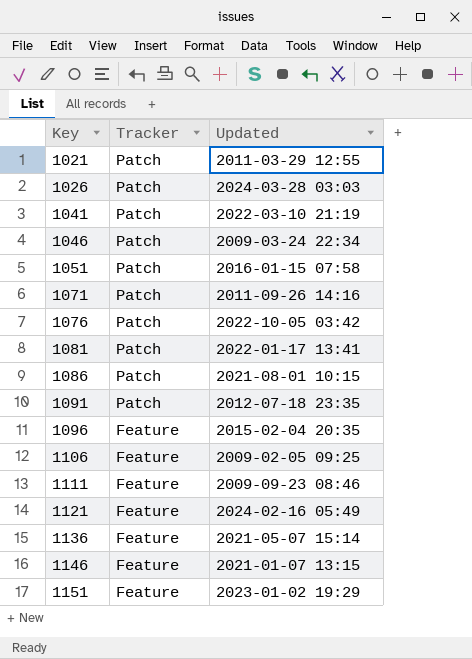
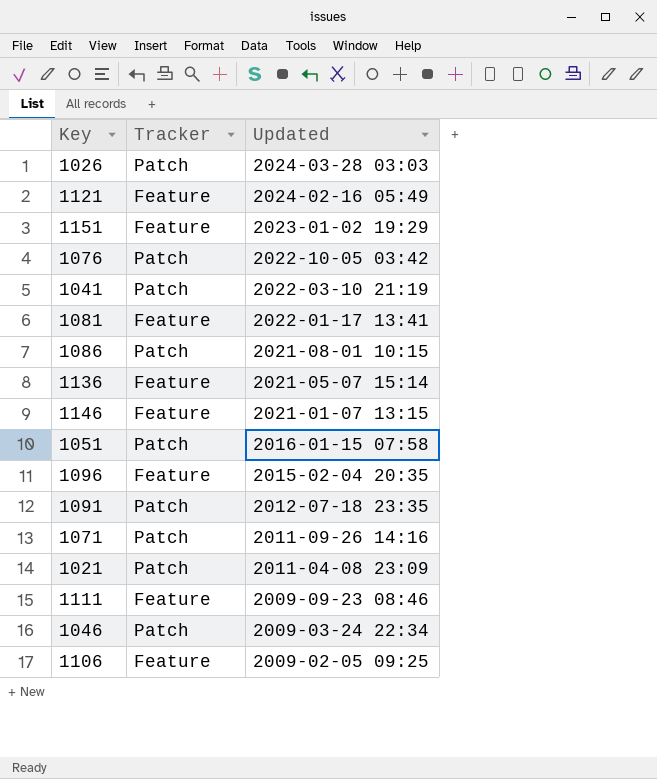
row order: Key ascending -> Updated descending
1081 | Tracker: Patch -> Feature
1021 | Updated: 2011-03-29 12:55 -> 2011-04-08 23:09

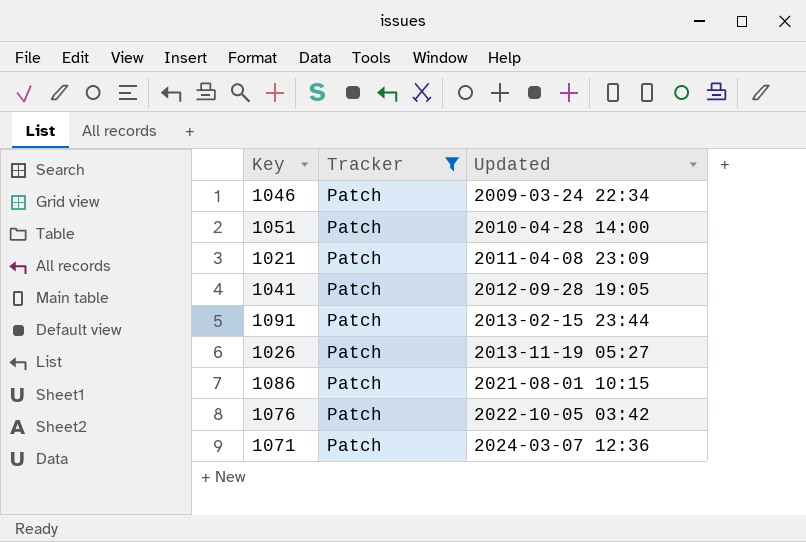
filter: none -> Tracker = Patch
row order: Updated descending -> Updated ascending
1051 | Updated: 2016-01-15 07:58 -> 2010-04-28 14:00
1041 | Updated: 2022-03-10 21:19 -> 2012-09-28 19:05
1091 | Updated: 2012-07-18 23:35 -> 2013-02-15 23:44
1026 | Updated: 2024-03-28 03:03 -> 2013-11-19 05:27
1071 | Updated: 2011-09-26 14:16 -> 2024-03-07 12:36

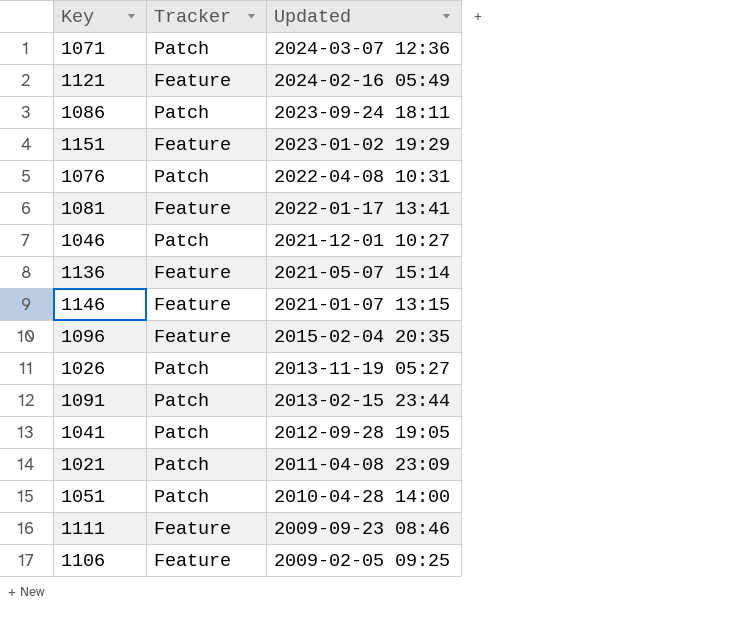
filter: Tracker = Patch -> none
row order: Updated ascending -> Updated descending
1086 | Updated: 2021-08-01 10:15 -> 2023-09-24 18:11
1076 | Updated: 2022-10-05 03:42 -> 2022-04-08 10:31
1046 | Updated: 2009-03-24 22:34 -> 2021-12-01 10:27

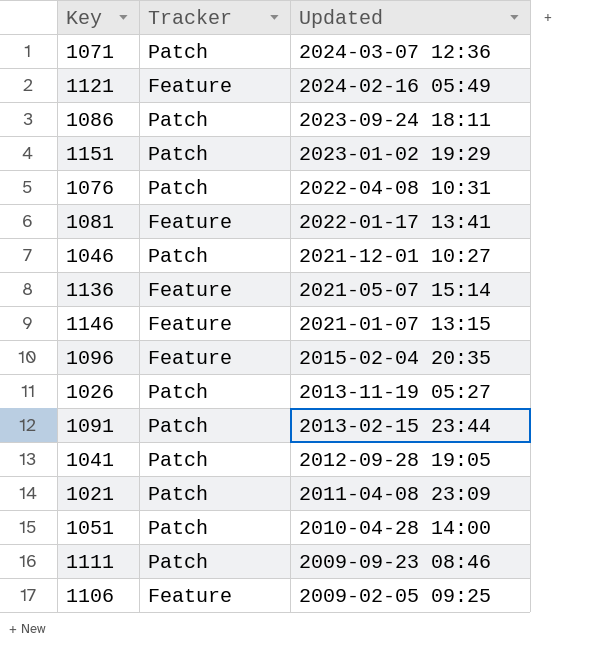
1151 | Tracker: Feature -> Patch
1111 | Tracker: Feature -> Patch

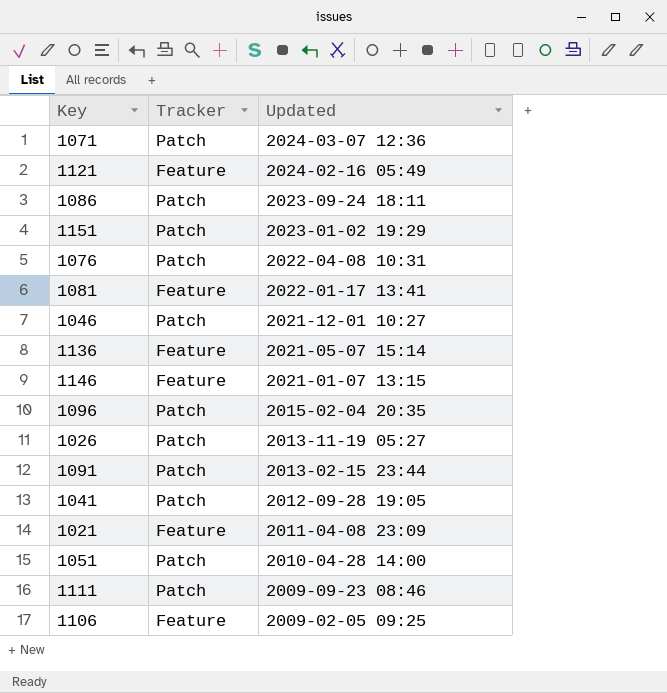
1096 | Tracker: Feature -> Patch
1021 | Tracker: Patch -> Feature

